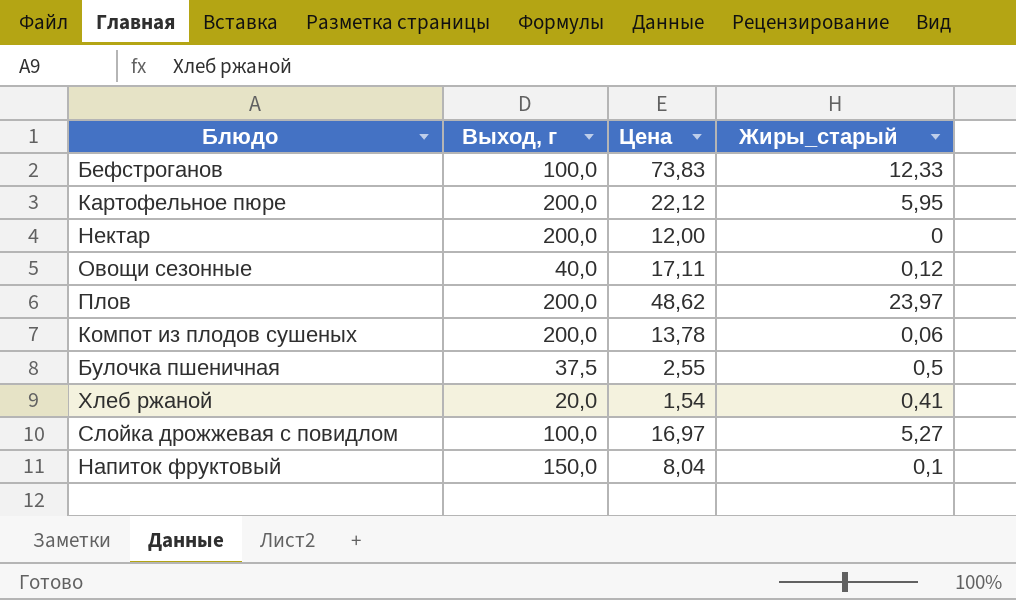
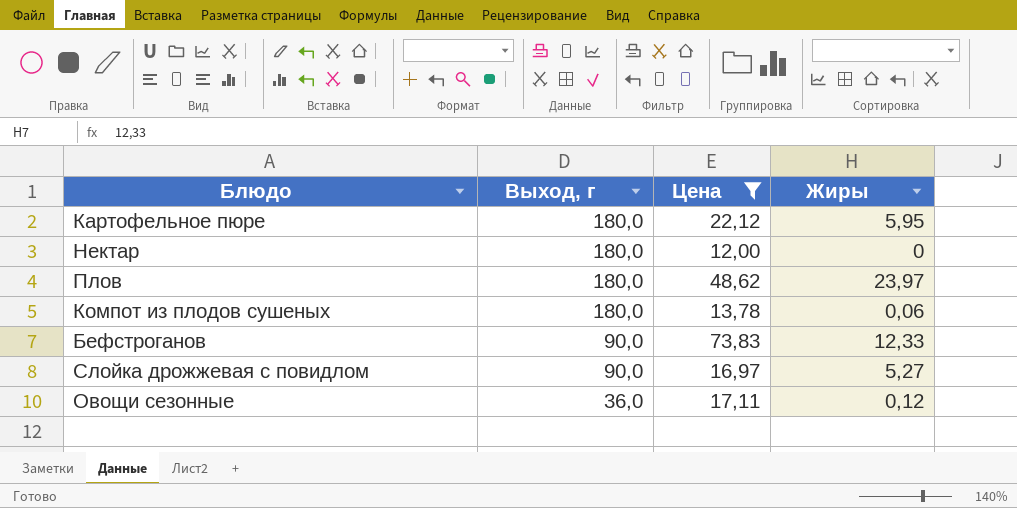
filter: none -> Цена >= 12,00
row order: none -> Выход, г descending
column name: Жиры_старый -> Жиры
Картофельное пюре | Выход, г: 200,0 -> 180,0
Нектар | Выход, г: 200,0 -> 180,0
Плов | Выход, г: 200,0 -> 180,0
Компот из плодов сушеных | Выход, г: 200,0 -> 180,0
Бефстроганов | Выход, г: 100,0 -> 90,0
Слойка дрожжевая с повидлом | Выход, г: 100,0 -> 90,0
Овощи сезонные | Выход, г: 40,0 -> 36,0

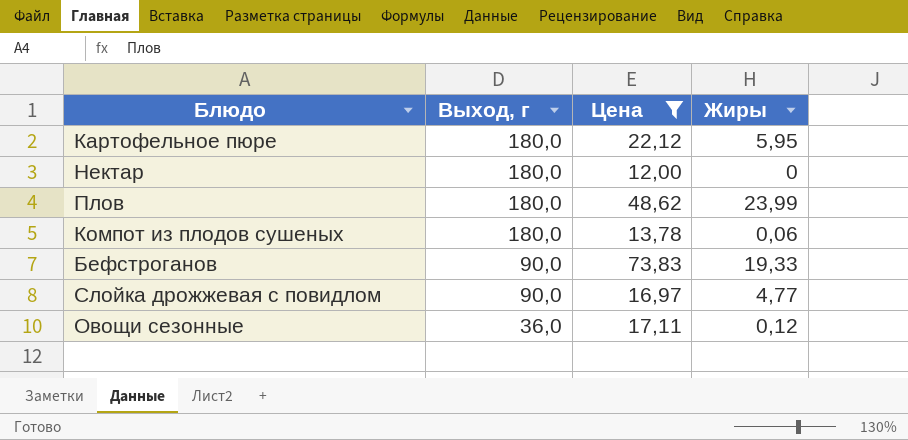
Плов | Жиры: 23,97 -> 23,99
Бефстроганов | Жиры: 12,33 -> 19,33
Слойка дрожжевая с повидлом | Жиры: 5,27 -> 4,77

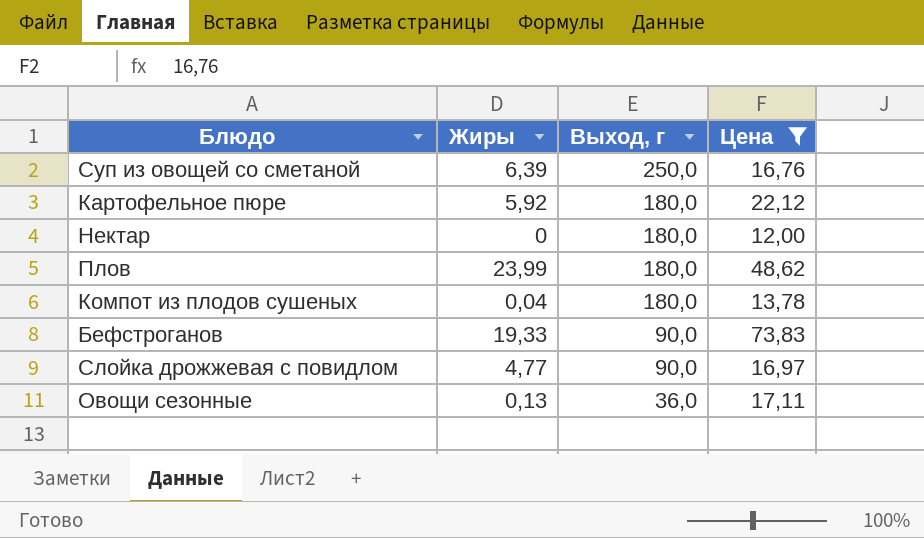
column Жиры | position: 4 -> 2
row Суп из овощей со сметаной: none -> 6,39 | 250,0 | 16,76
Картофельное пюре | Жиры: 5,95 -> 5,92
Компот из плодов сушеных | Жиры: 0,06 -> 0,04
Овощи сезонные | Жиры: 0,12 -> 0,13

